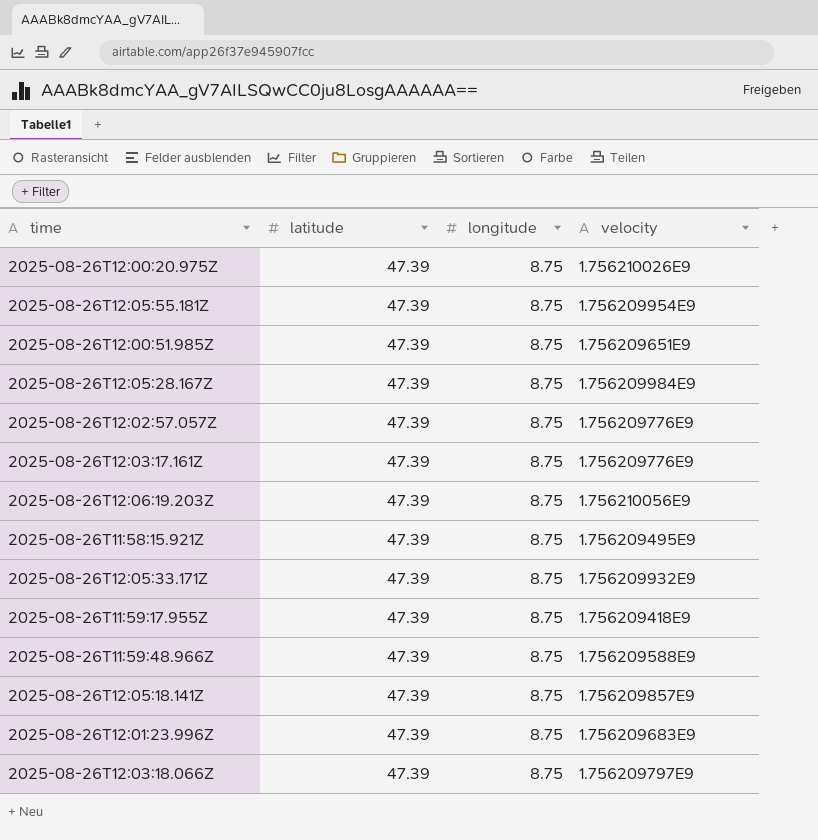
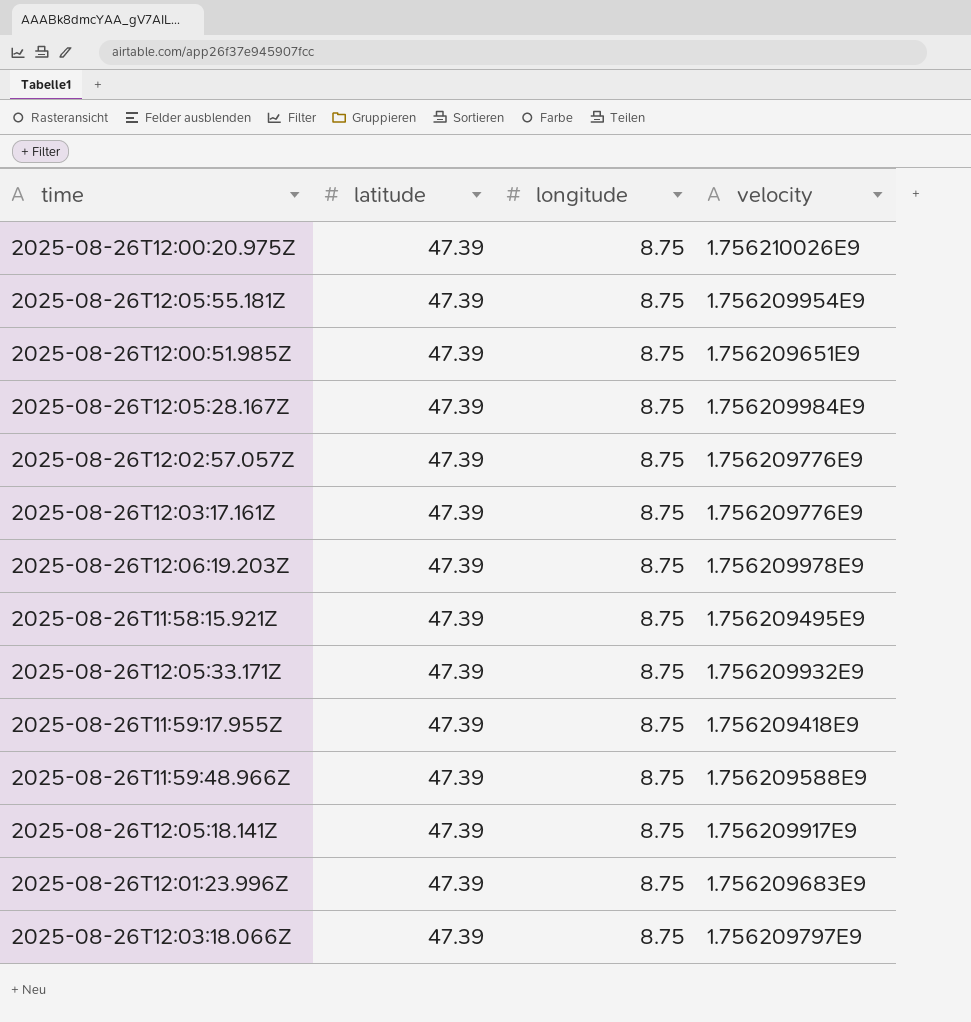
2025-08-26T12:06:19.203Z | velocity: 1.756210056E9 -> 1.756209978E9
2025-08-26T12:05:18.141Z | velocity: 1.756209857E9 -> 1.756209917E9

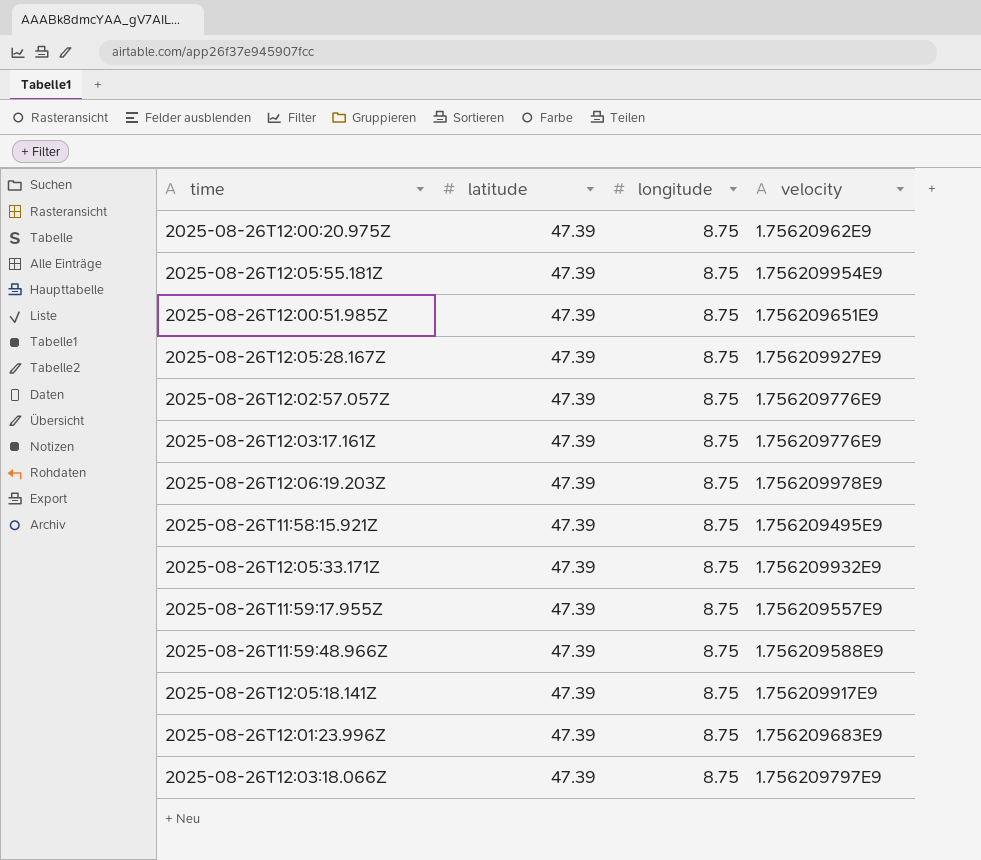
2025-08-26T12:00:20.975Z | velocity: 1.756210026E9 -> 1.75620962E9
2025-08-26T12:05:28.167Z | velocity: 1.756209984E9 -> 1.756209927E9
2025-08-26T11:59:17.955Z | velocity: 1.756209418E9 -> 1.756209557E9

